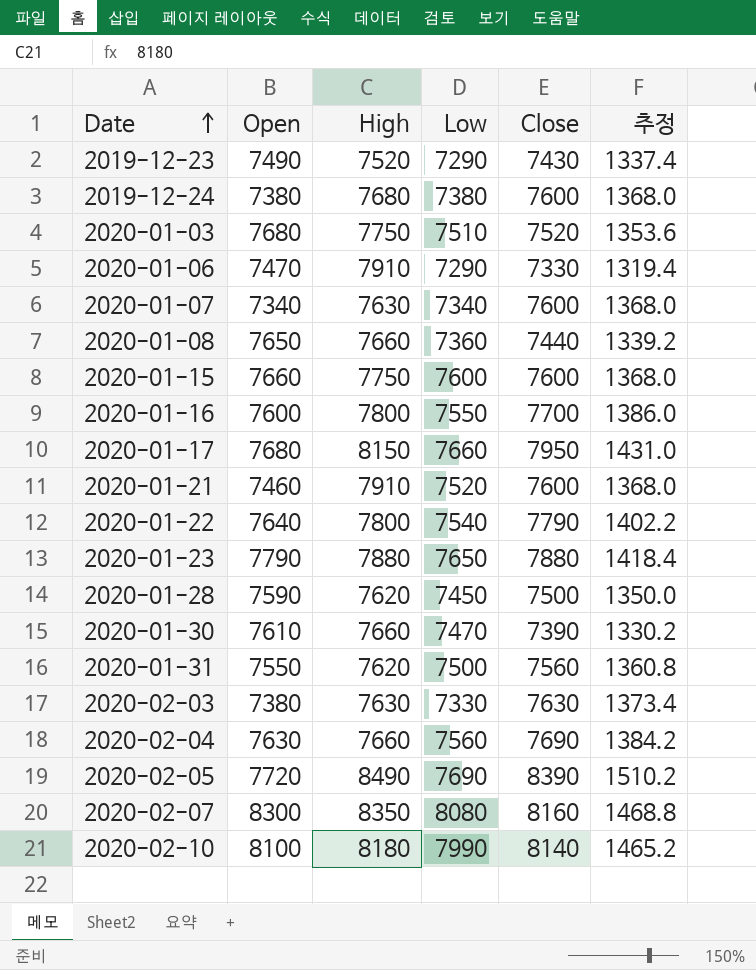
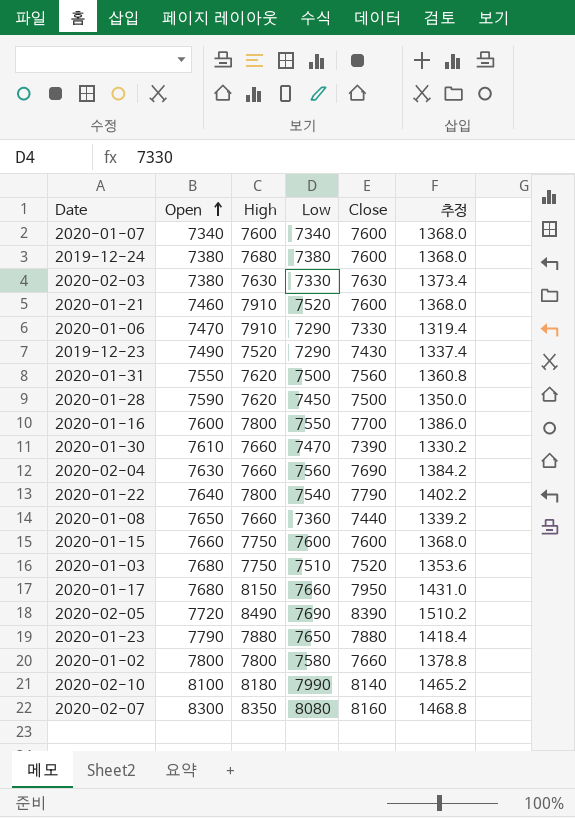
row order: Date ascending -> Open ascending
2020-01-07 | High: 7630 -> 7600
row 2020-01-02: none -> 7800 | 7800 | 7580 | 7660 | 1378.8

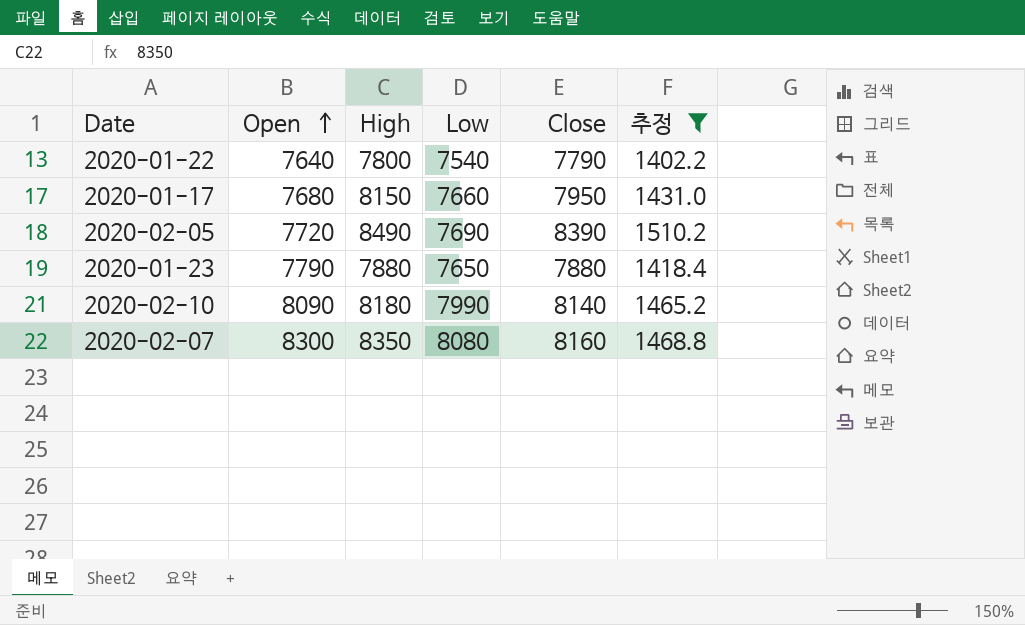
filter: none -> 추정 >= 1402.2
2020-02-10 | Open: 8100 -> 8090

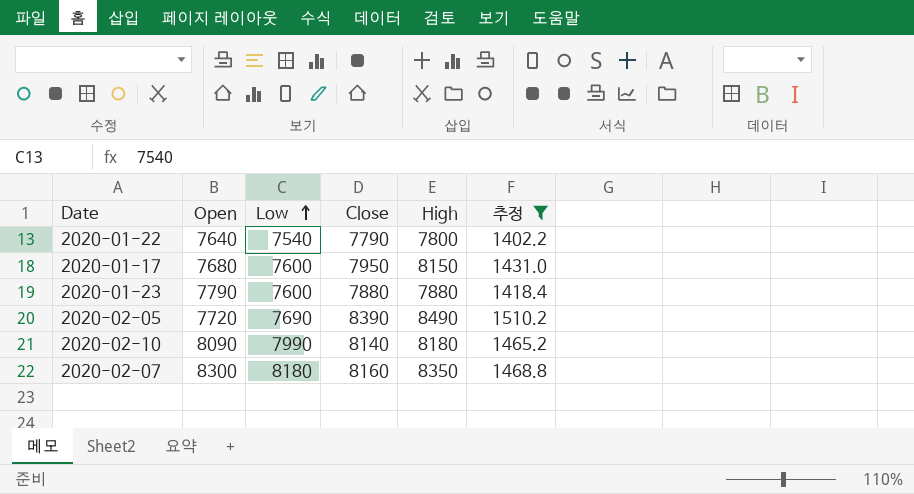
row order: Open ascending -> Low ascending
column High | position: 3 -> 5
2020-01-17 | Low: 7660 -> 7600
2020-01-23 | Low: 7650 -> 7600
2020-02-07 | Low: 8080 -> 8180

